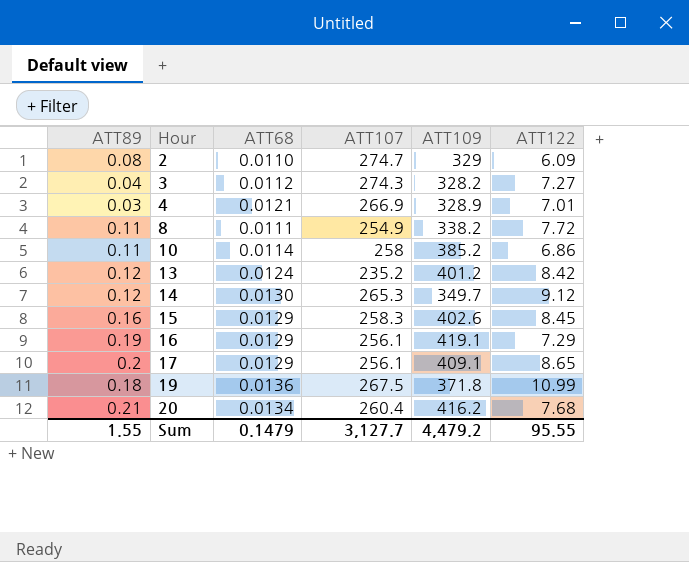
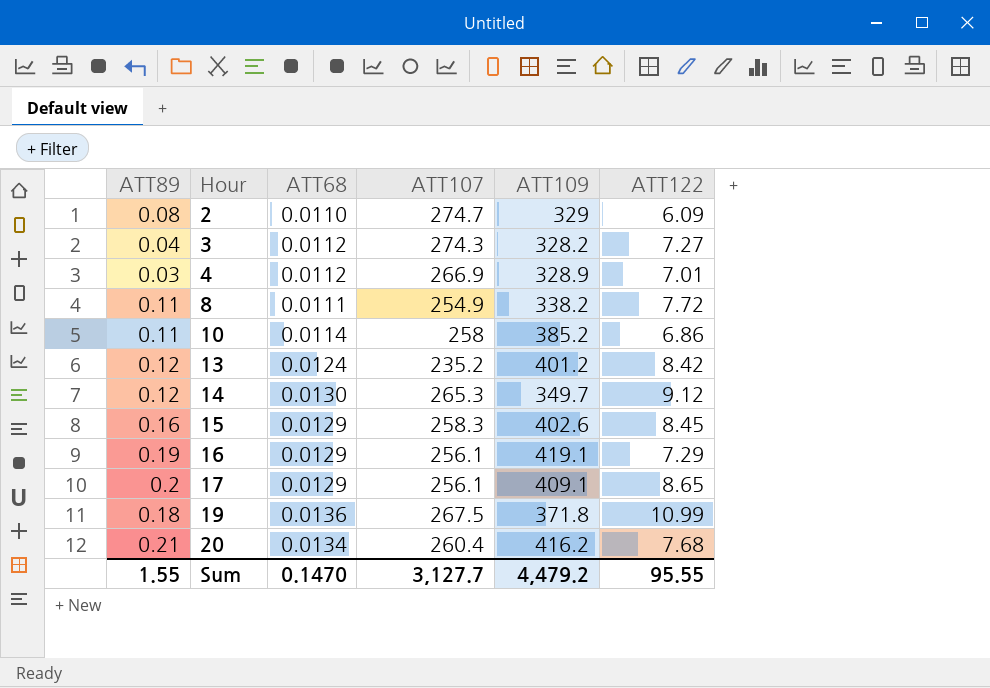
4 | ATT68: 0.0121 -> 0.0112
Sum | ATT68: 0.1479 -> 0.1470

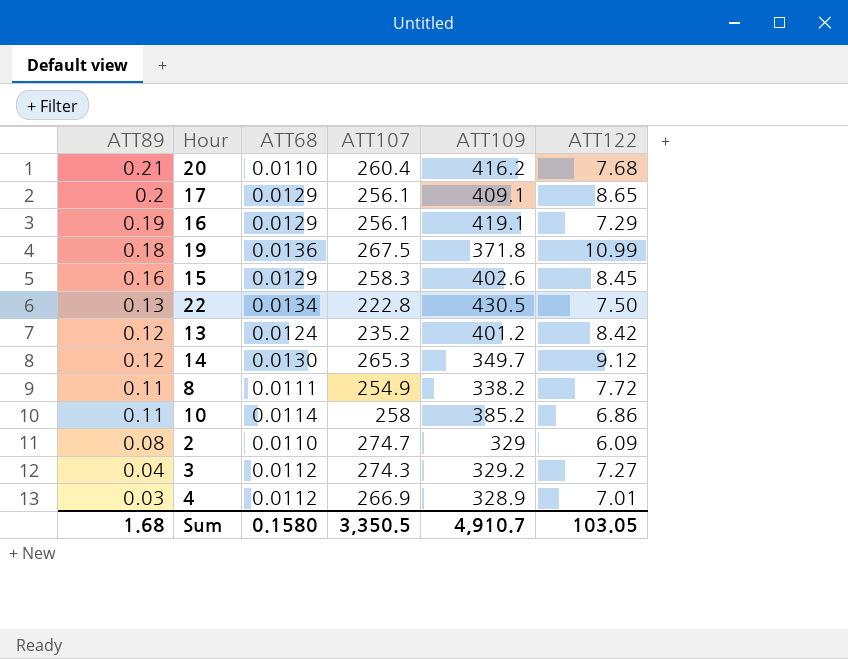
row order: Hour ascending -> ATT89 descending
20 | ATT68: 0.0134 -> 0.0110
row 22: none -> 0.13 | 0.0134 | 222.8 | 430.5 | 7.50
3 | ATT109: 328.2 -> 329.2
Sum | ATT89: 1.55 -> 1.68
Sum | ATT68: 0.1470 -> 0.1580
Sum | ATT107: 3,127.7 -> 3,350.5
Sum | ATT109: 4,479.2 -> 4,910.7
Sum | ATT122: 95.55 -> 103.05

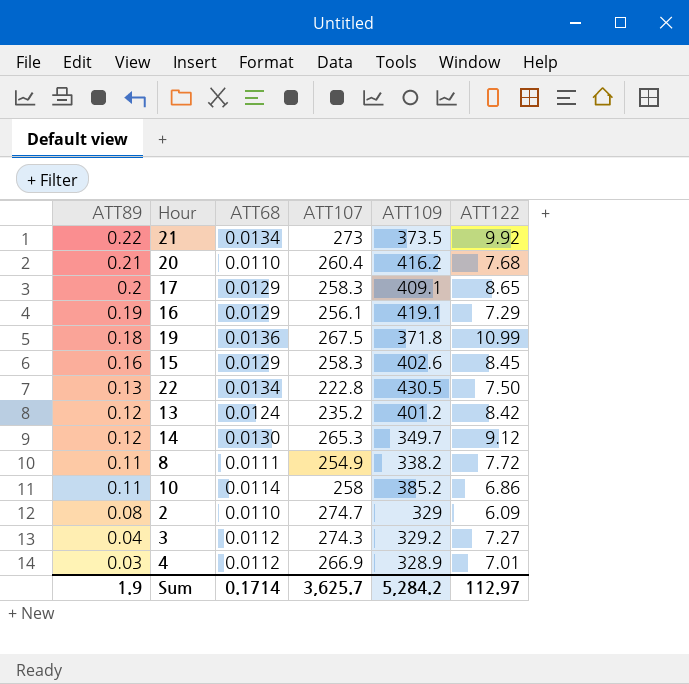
row 21: none -> 0.22 | 0.0134 | 273 | 373.5 | 9.92
17 | ATT107: 256.1 -> 258.3
Sum | ATT89: 1.68 -> 1.9
Sum | ATT68: 0.1580 -> 0.1714
Sum | ATT107: 3,350.5 -> 3,625.7
Sum | ATT109: 4,910.7 -> 5,284.2
Sum | ATT122: 103.05 -> 112.97

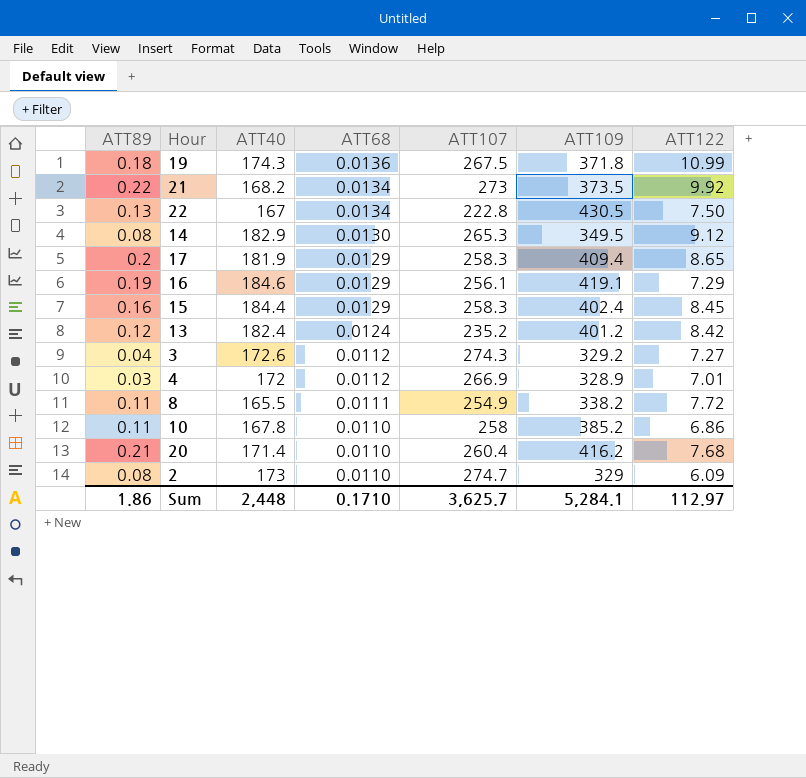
row order: ATT89 descending -> ATT68 descending
column ATT40 | position: none -> 3
14 | ATT89: 0.12 -> 0.08
14 | ATT109: 349.7 -> 349.5
17 | ATT109: 409.1 -> 409.4
15 | ATT109: 402.6 -> 402.4
10 | ATT68: 0.0114 -> 0.0110
Sum | ATT89: 1.9 -> 1.86
Sum | ATT68: 0.1714 -> 0.1710
Sum | ATT109: 5,284.2 -> 5,284.1

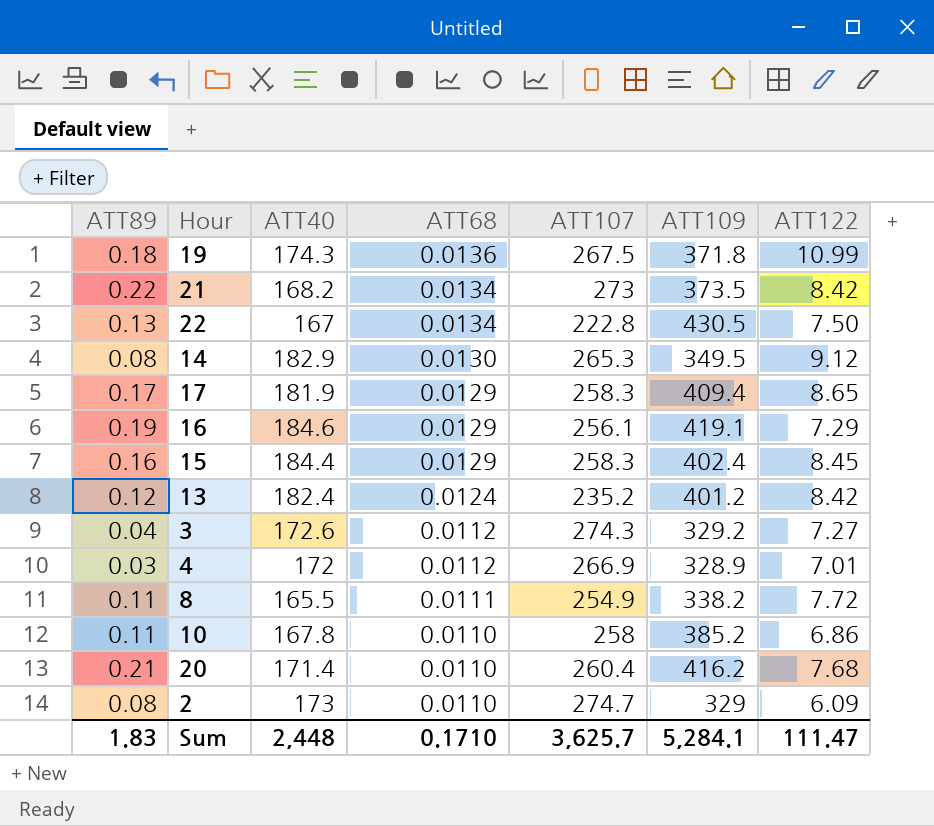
21 | ATT122: 9.92 -> 8.42
17 | ATT89: 0.2 -> 0.17
Sum | ATT89: 1.86 -> 1.83
Sum | ATT122: 112.97 -> 111.47

